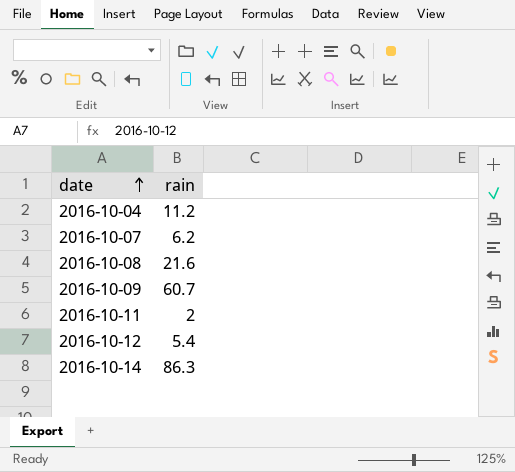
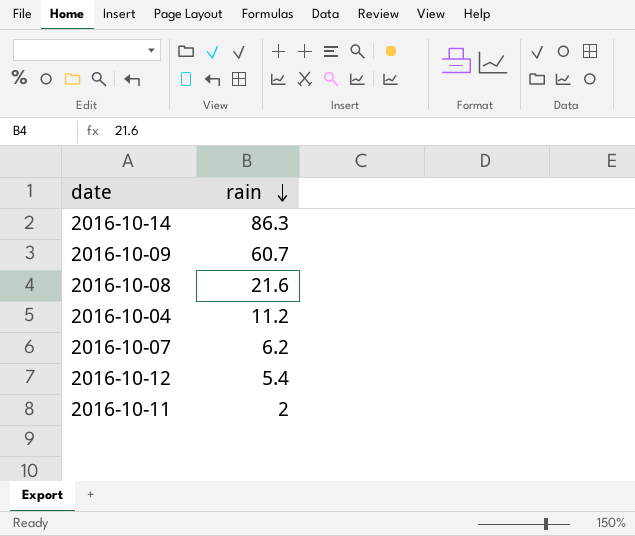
row order: date ascending -> rain descending

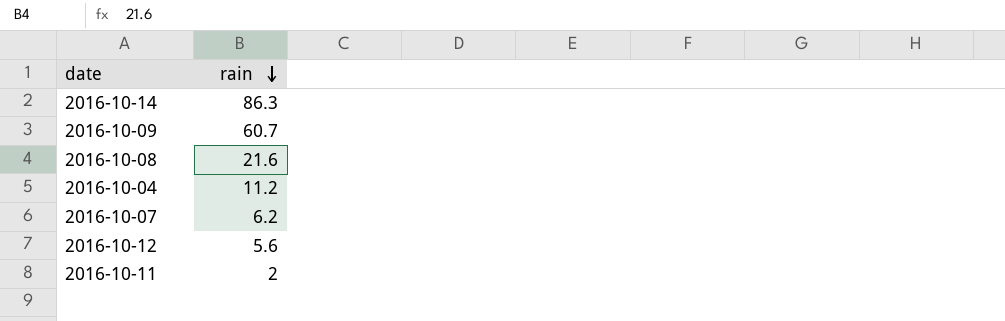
2016-10-12 | rain: 5.4 -> 5.6

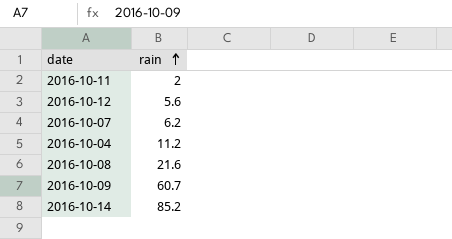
row order: rain descending -> rain ascending
2016-10-14 | rain: 86.3 -> 85.2

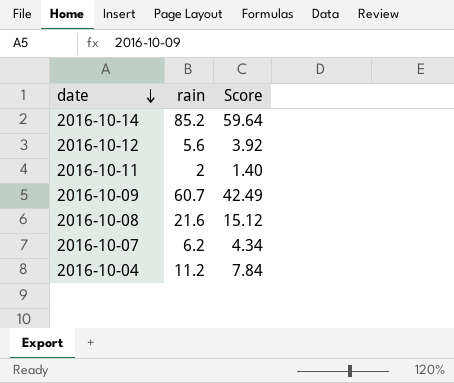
row order: rain ascending -> date descending
column Score | formula: none -> [rain] * 0.7

